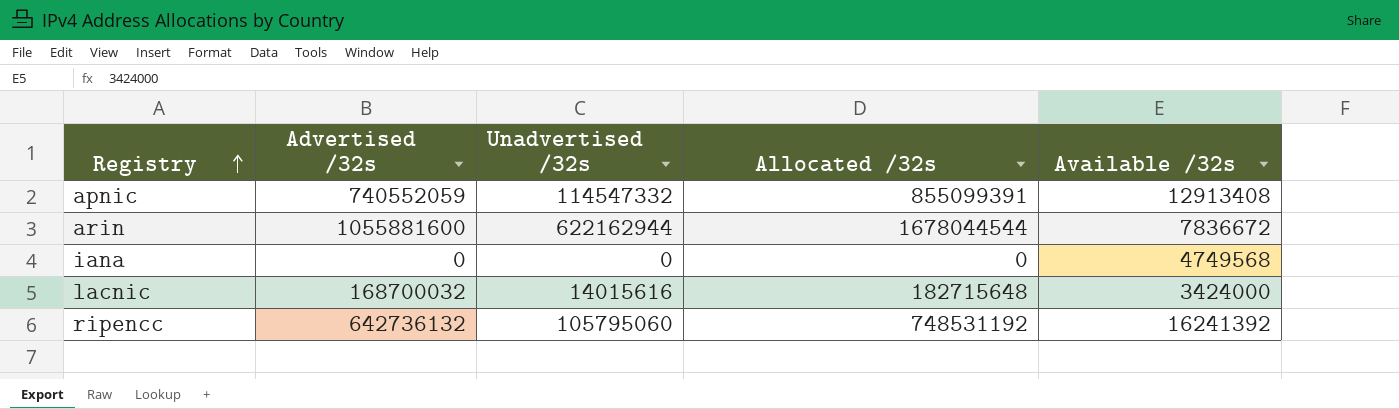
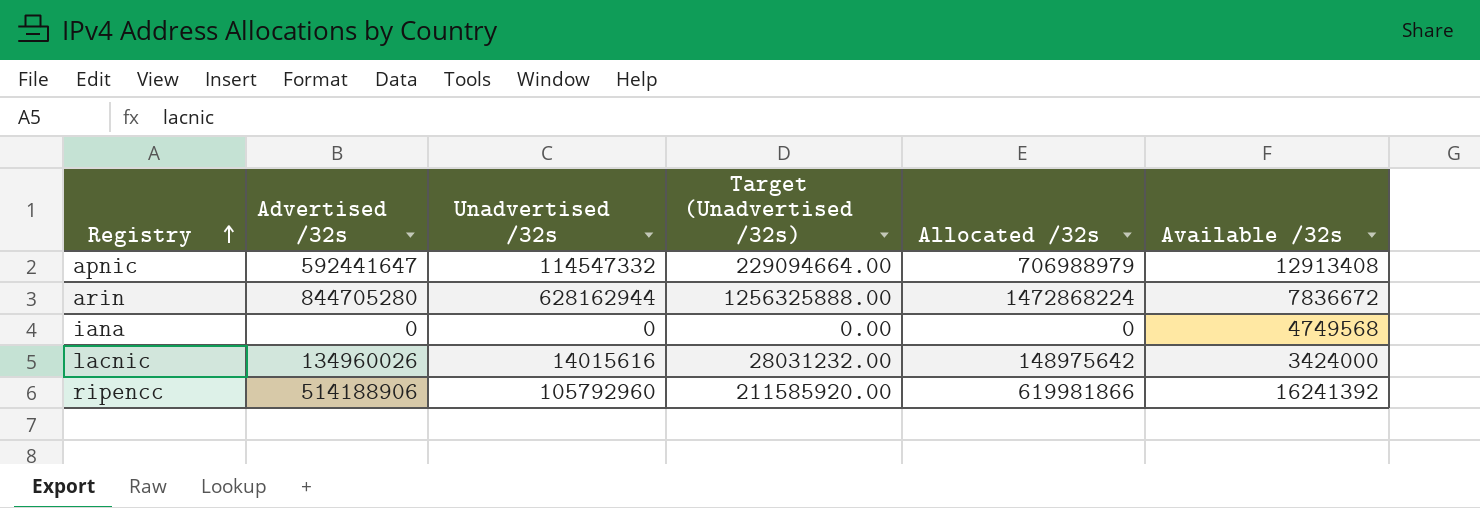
column Target (Unadvertised /32s) | formula: none -> [Unadvertised /32s] * 2
apnic | Advertised /32s: 740552059 -> 592441647
apnic | Allocated /32s: 855099391 -> 706988979
arin | Advertised /32s: 1055881600 -> 844705280
arin | Unadvertised /32s: 622162944 -> 628162944
arin | Allocated /32s: 1678044544 -> 1472868224
lacnic | Advertised /32s: 168700032 -> 134960026
lacnic | Allocated /32s: 182715648 -> 148975642
ripencc | Advertised /32s: 642736132 -> 514188906
ripencc | Unadvertised /32s: 105795060 -> 105792960
ripencc | Allocated /32s: 748531192 -> 619981866

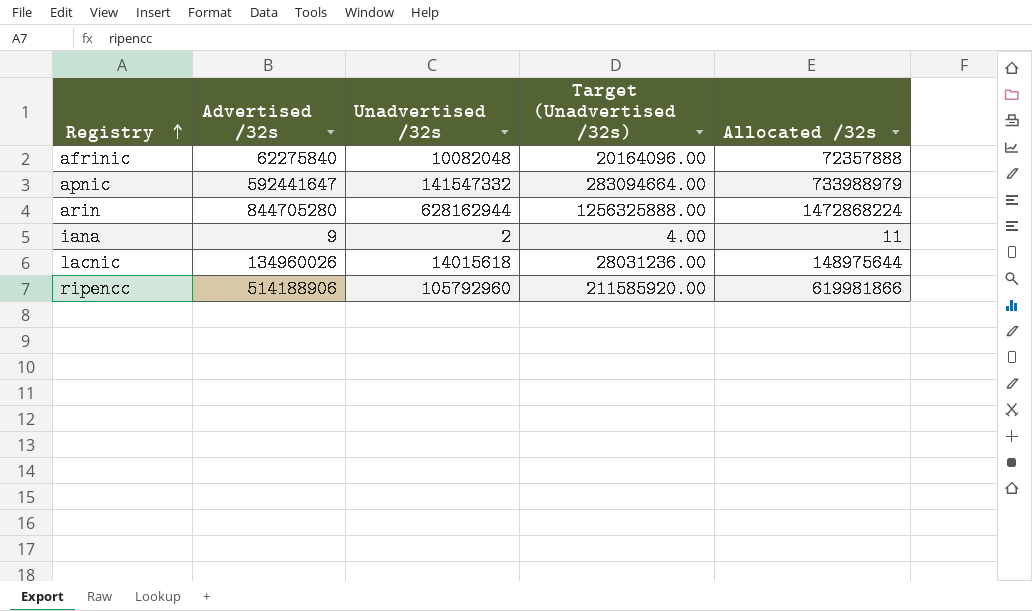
column Available /32s | position: 6 -> none
row afrinic: none -> 62275840 | 10082048 | 20164096.00 | 72357888
apnic | Unadvertised /32s: 114547332 -> 141547332
apnic | Target (Unadvertised /32s): 229094664.00 -> 283094664.00
apnic | Allocated /32s: 706988979 -> 733988979
iana | Advertised /32s: 0 -> 9
iana | Unadvertised /32s: 0 -> 2
iana | Target (Unadvertised /32s): 0.00 -> 4.00
iana | Allocated /32s: 0 -> 11
lacnic | Unadvertised /32s: 14015616 -> 14015618
lacnic | Target (Unadvertised /32s): 28031232.00 -> 28031236.00
lacnic | Allocated /32s: 148975642 -> 148975644

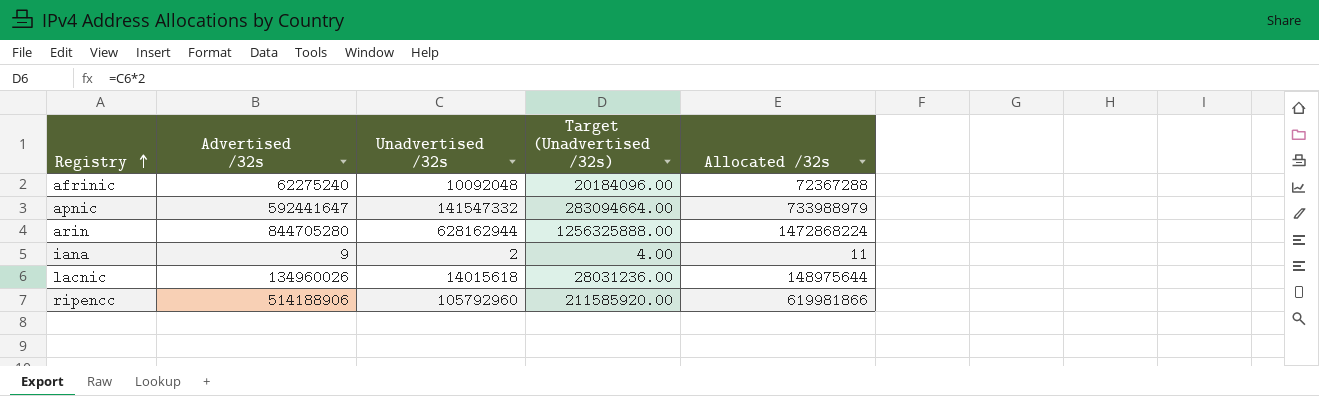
afrinic | Advertised /32s: 62275840 -> 62275240
afrinic | Unadvertised /32s: 10082048 -> 10092048
afrinic | Target (Unadvertised /32s): 20164096.00 -> 20184096.00
afrinic | Allocated /32s: 72357888 -> 72367288

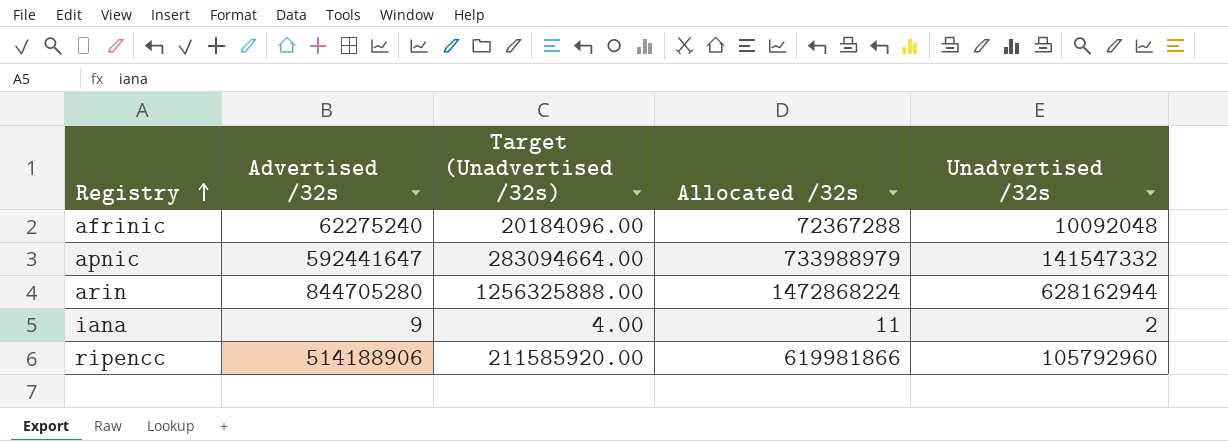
column Unadvertised /32s | position: 3 -> 5
row lacnic: 134960026 | 14015618 | 28031236.00 | 148975644 -> none

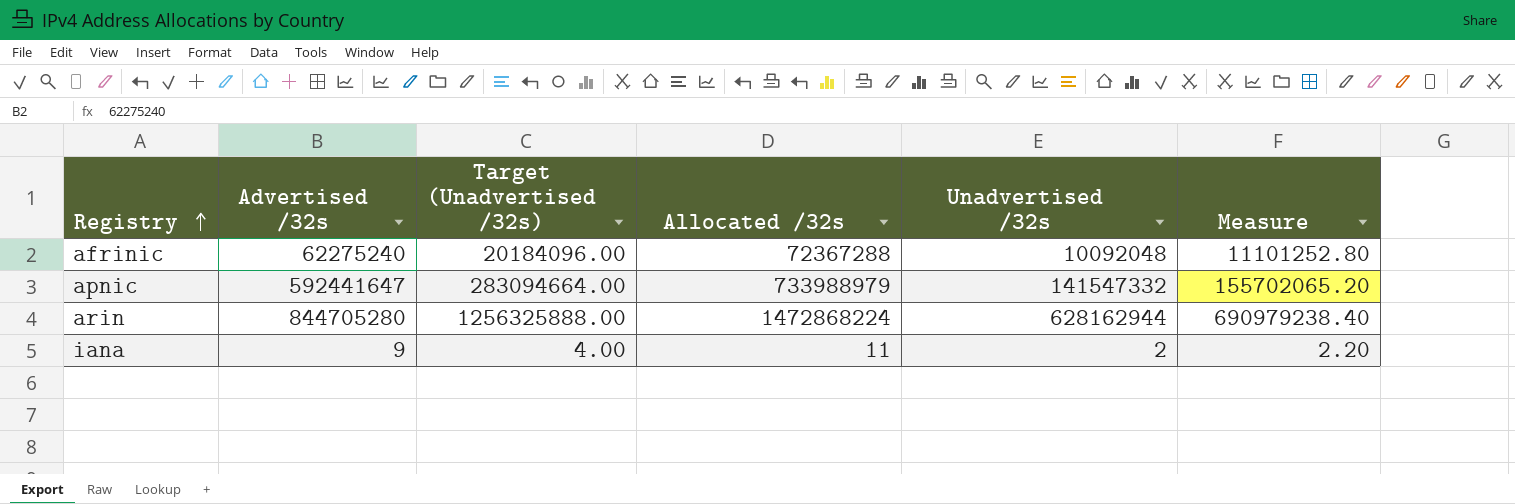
column Measure | formula: none -> [Unadvertised /32s] * 1.1
row ripencc: 514188906 | 211585920.00 | 619981866 | 105792960 -> none

